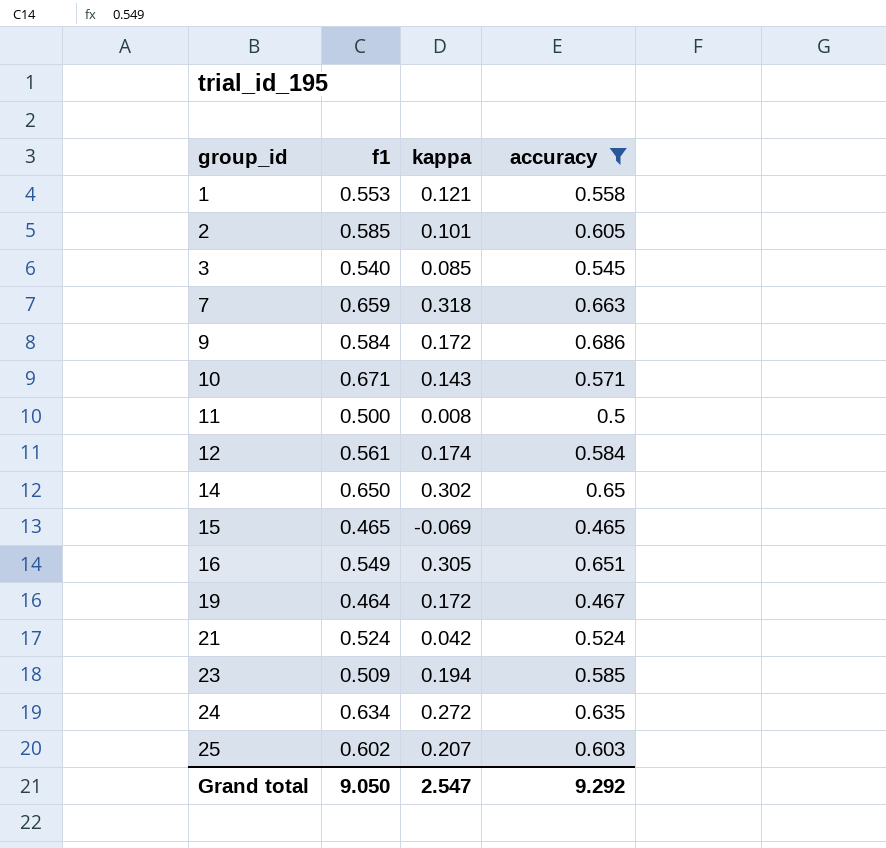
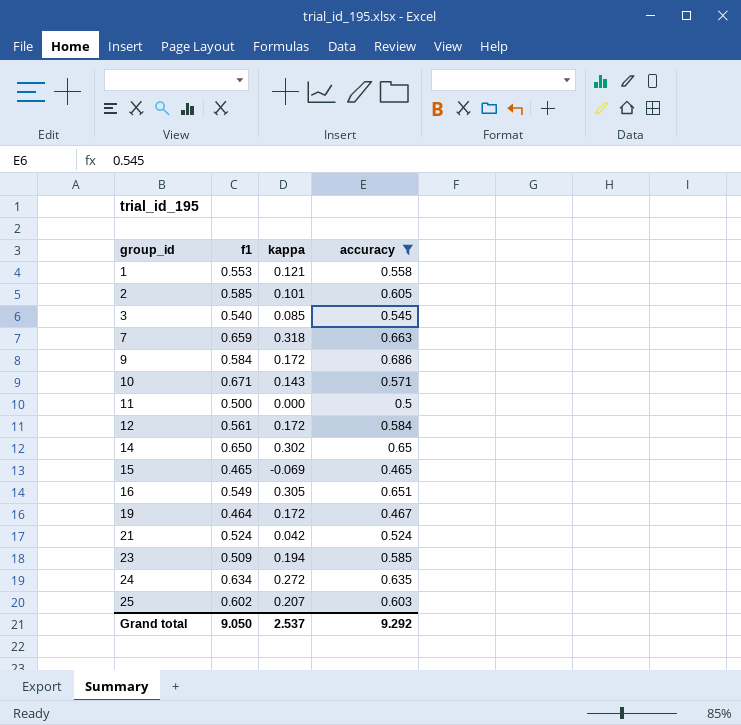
11 | kappa: 0.008 -> 0.000
12 | kappa: 0.174 -> 0.172
Grand total | kappa: 2.547 -> 2.537

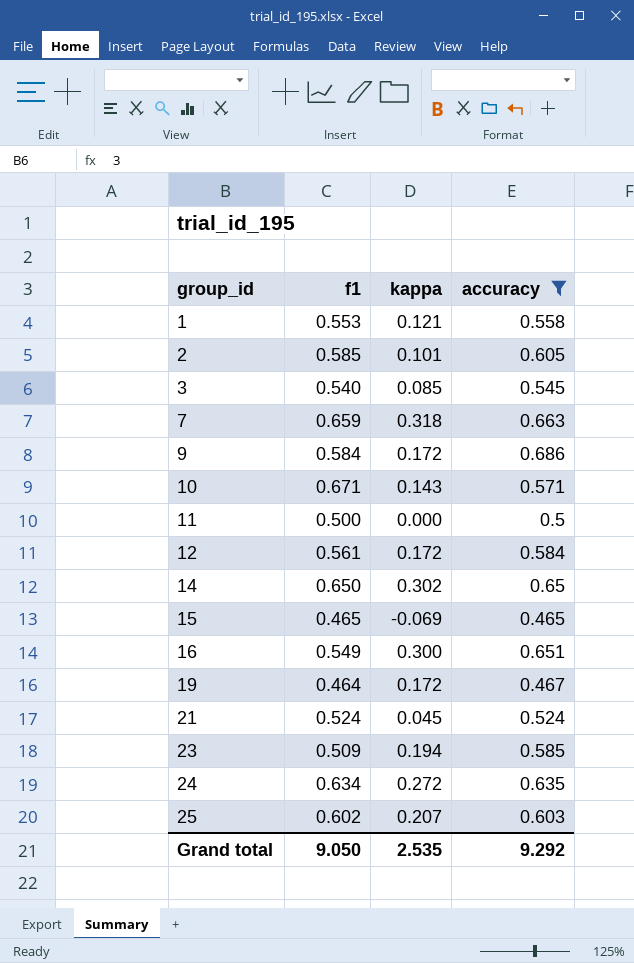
16 | kappa: 0.305 -> 0.300
21 | kappa: 0.042 -> 0.045
Grand total | kappa: 2.537 -> 2.535

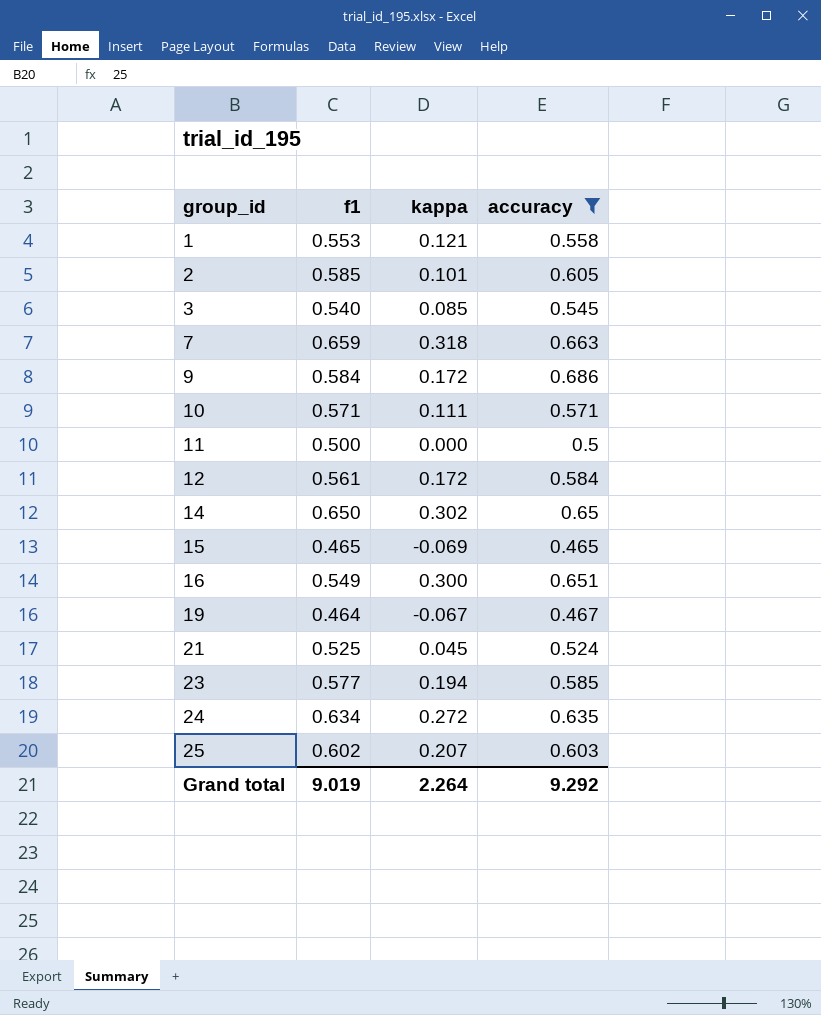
10 | f1: 0.671 -> 0.571
10 | kappa: 0.143 -> 0.111
19 | kappa: 0.172 -> -0.067
21 | f1: 0.524 -> 0.525
23 | f1: 0.509 -> 0.577
Grand total | f1: 9.050 -> 9.019
Grand total | kappa: 2.535 -> 2.264

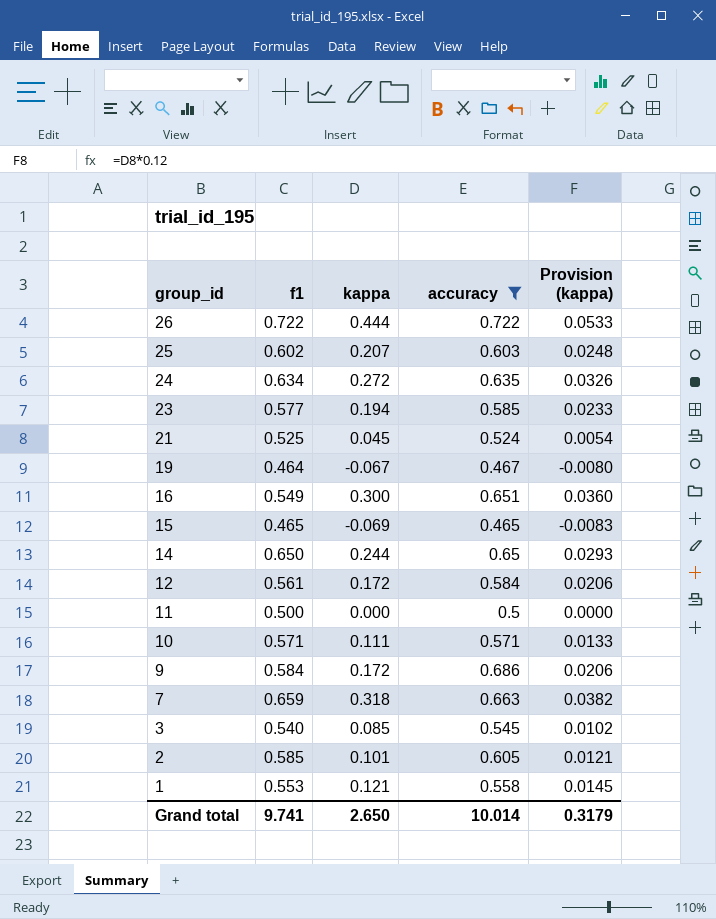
row order: group_id ascending -> group_id descending
column Provision (kappa) | formula: none -> [kappa] * 0.12
row 26: none -> 0.722 | 0.444 | 0.722 | 0.0533
14 | kappa: 0.302 -> 0.244
Grand total | f1: 9.019 -> 9.741
Grand total | kappa: 2.264 -> 2.650
Grand total | accuracy: 9.292 -> 10.014

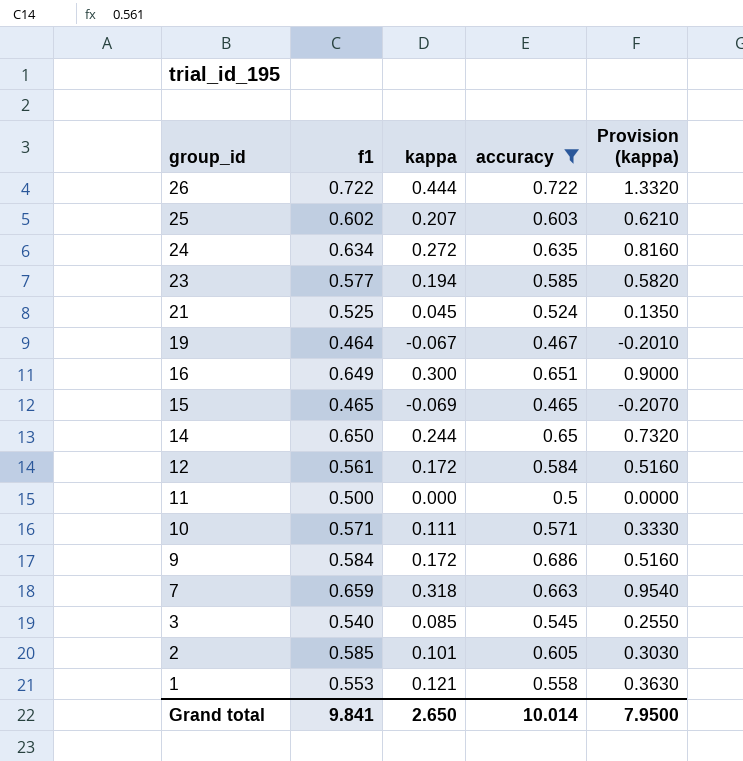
column Provision (kappa) | formula: [kappa] * 0.12 -> [kappa] * 3
16 | f1: 0.549 -> 0.649
Grand total | f1: 9.741 -> 9.841
Grand total | Provision (kappa): 0.3179 -> 7.9500

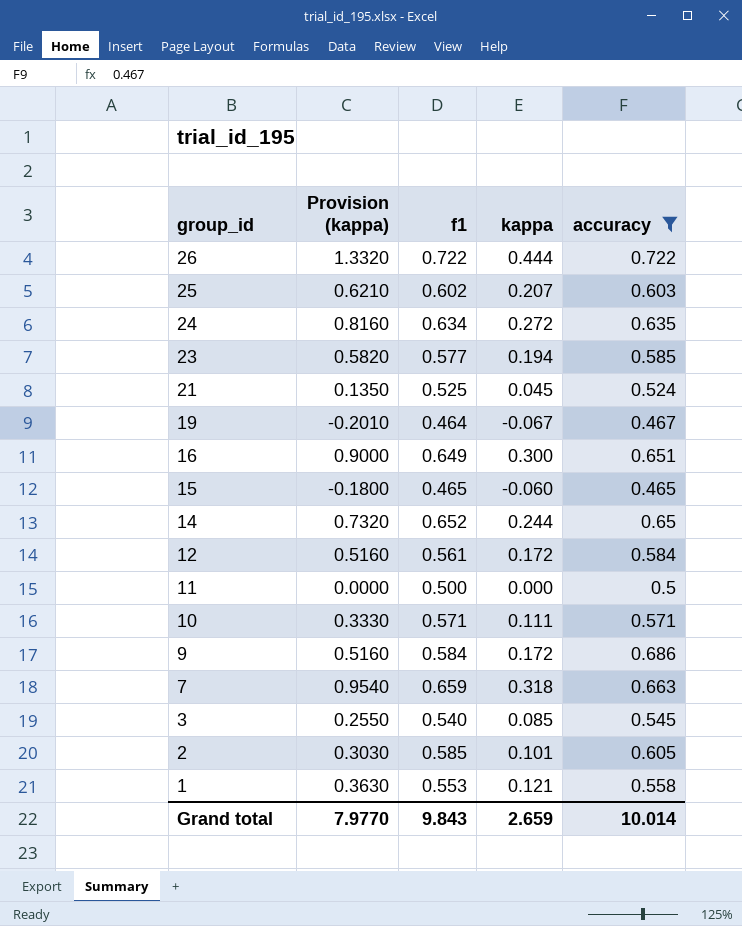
column Provision (kappa) | position: 5 -> 2
15 | Provision (kappa): -0.2070 -> -0.1800
15 | kappa: -0.069 -> -0.060
14 | f1: 0.650 -> 0.652
Grand total | Provision (kappa): 7.9500 -> 7.9770
Grand total | f1: 9.841 -> 9.843
Grand total | kappa: 2.650 -> 2.659

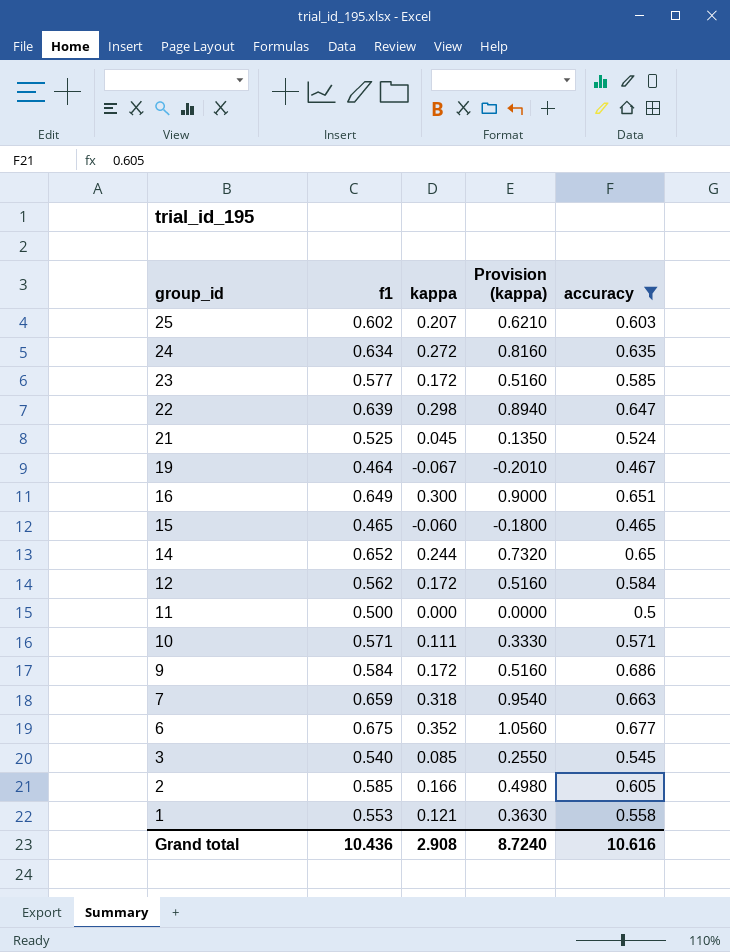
column Provision (kappa) | position: 2 -> 4
row 26: 1.3320 | 0.722 | 0.444 | 0.722 -> none
23 | kappa: 0.194 -> 0.172
23 | Provision (kappa): 0.5820 -> 0.5160
row 22: none -> 0.639 | 0.298 | 0.8940 | 0.647
12 | f1: 0.561 -> 0.562
row 6: none -> 0.675 | 0.352 | 1.0560 | 0.677
2 | kappa: 0.101 -> 0.166
2 | Provision (kappa): 0.3030 -> 0.4980
Grand total | f1: 9.843 -> 10.436
Grand total | kappa: 2.659 -> 2.908
Grand total | Provision (kappa): 7.9770 -> 8.7240
Grand total | accuracy: 10.014 -> 10.616

